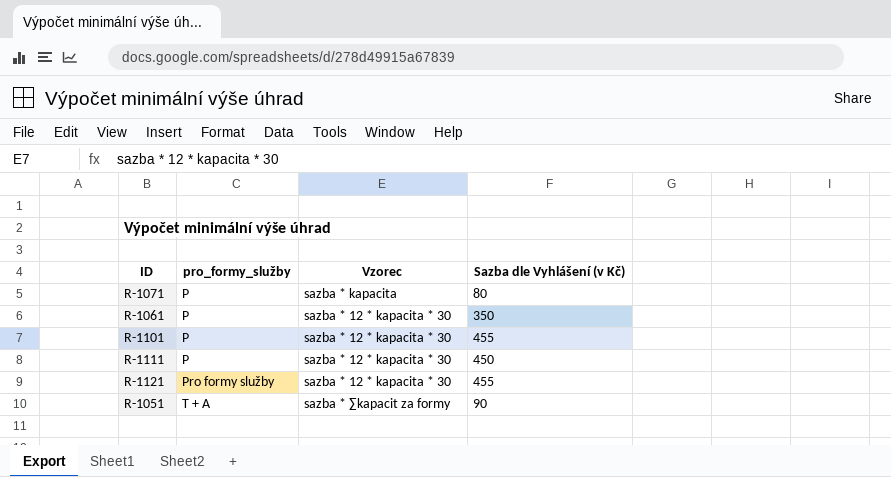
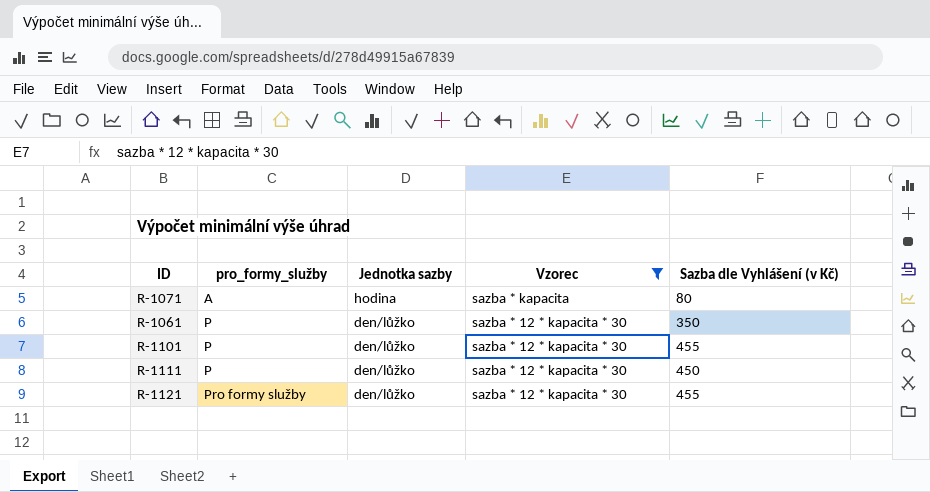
filter: none -> Vzorec != sazba * ∑kapacit za formy
column Jednotka sazby | position: none -> 3
R-1071 | pro_formy_služby: P -> A

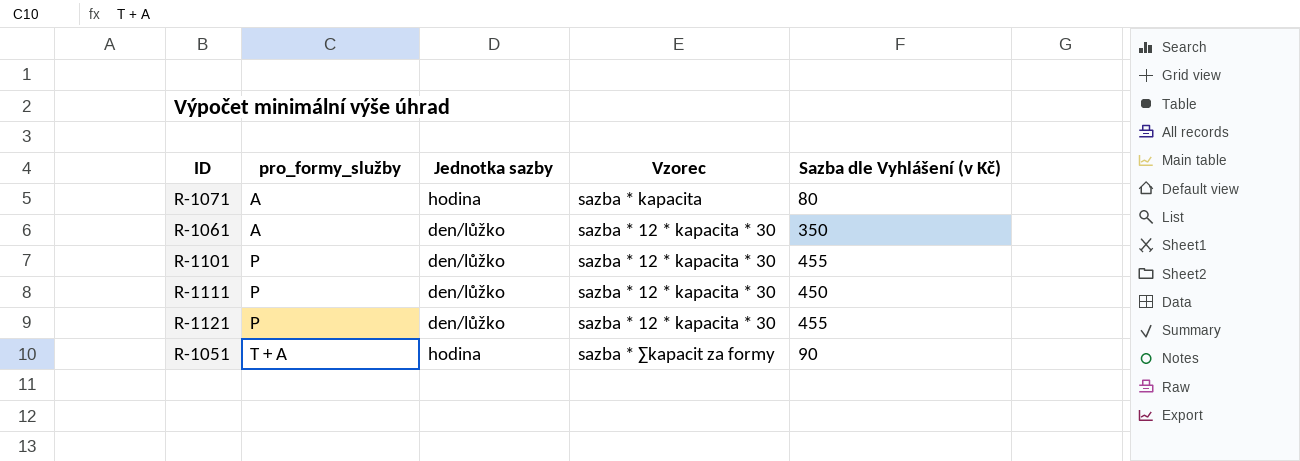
filter: Vzorec != sazba * ∑kapacit za formy -> none
R-1061 | pro_formy_služby: P -> A
R-1121 | pro_formy_služby: Pro formy služby -> P

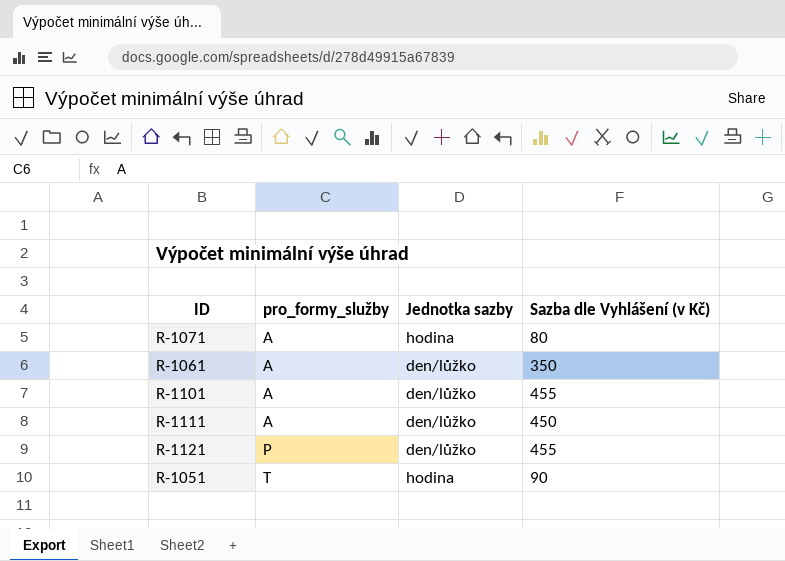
column Vzorec | position: 4 -> none
R-1101 | pro_formy_služby: P -> A
R-1111 | pro_formy_služby: P -> A
R-1051 | pro_formy_služby: T + A -> T

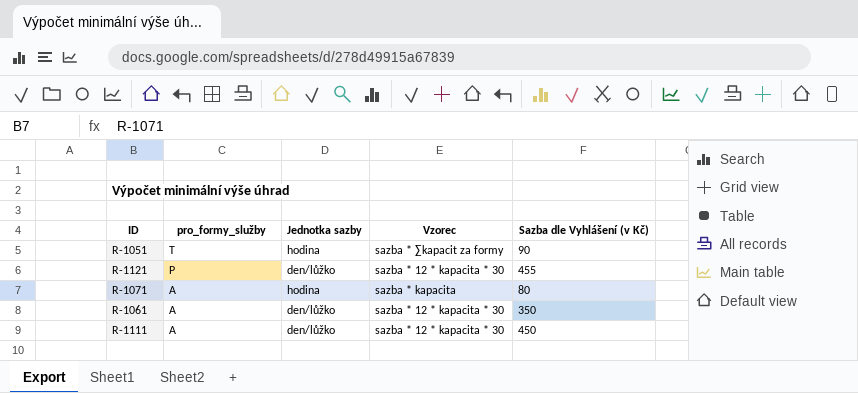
row order: pro_formy_služby ascending -> pro_formy_služby descending
column Vzorec | position: none -> 4
row R-1101: A | den/lůžko | 455 -> none

